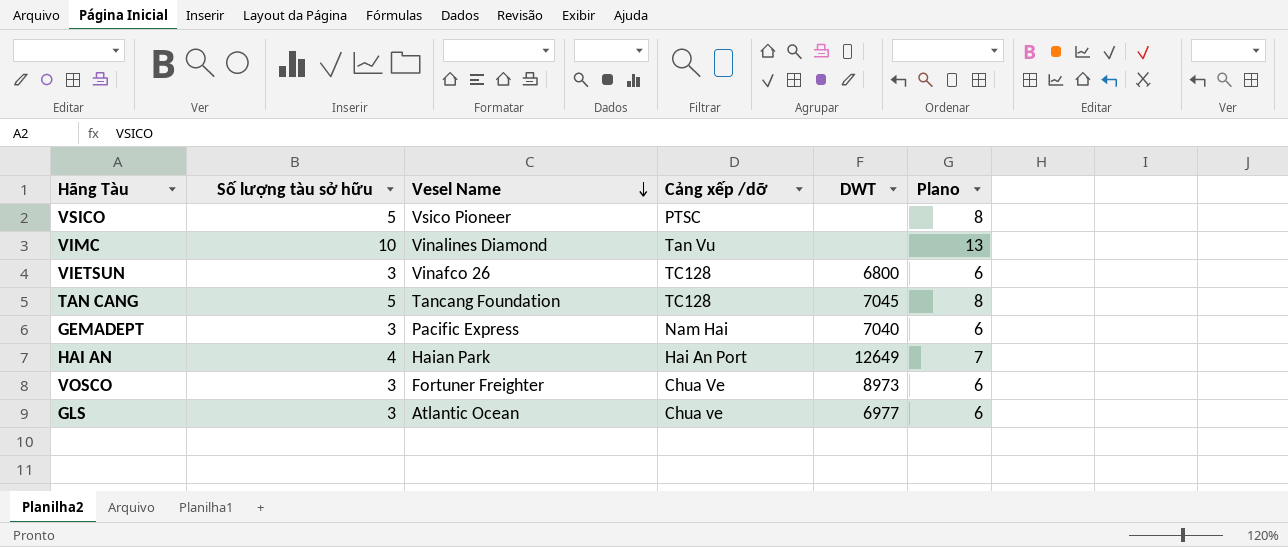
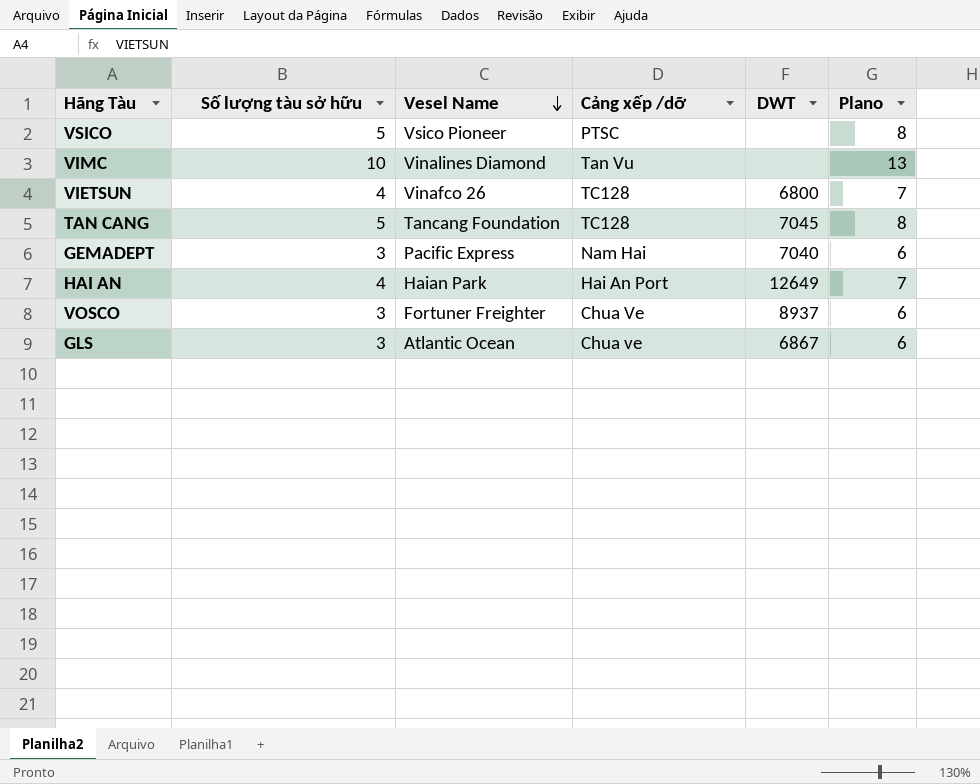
VIETSUN | Số lượng tàu sở hữu: 3 -> 4
VIETSUN | Plano: 6 -> 7
VOSCO | DWT: 8973 -> 8937
GLS | DWT: 6977 -> 6867

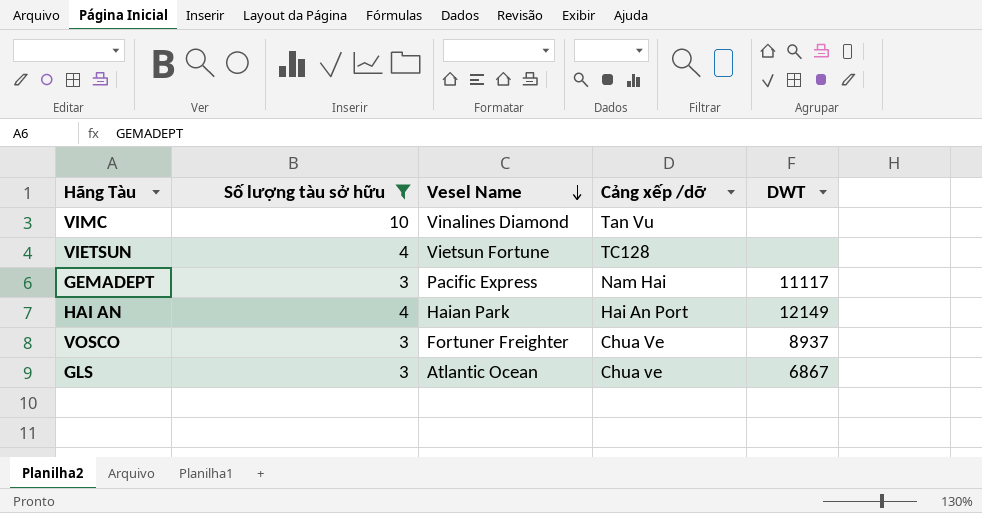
filter: none -> Số lượng tàu sở hữu != 5
column Plano | formula: [Số lượng tàu sở hữu] + 3 -> none
VIETSUN | Vesel Name: Vinafco 26 -> Vietsun Fortune
VIETSUN | DWT: 6800 -> none
GEMADEPT | DWT: 7040 -> 11117
HAI AN | DWT: 12649 -> 12149

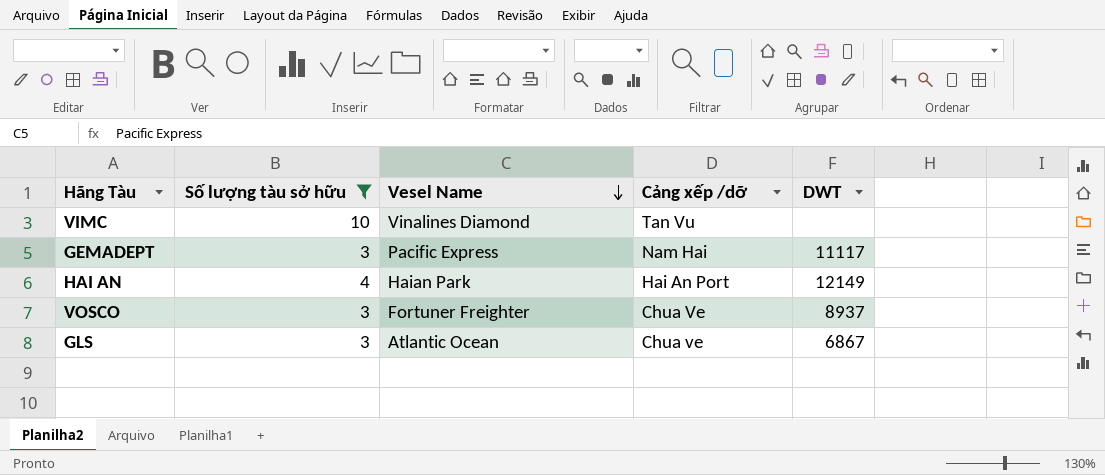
row VIETSUN: 4 | Vietsun Fortune | TC128 | none -> none

